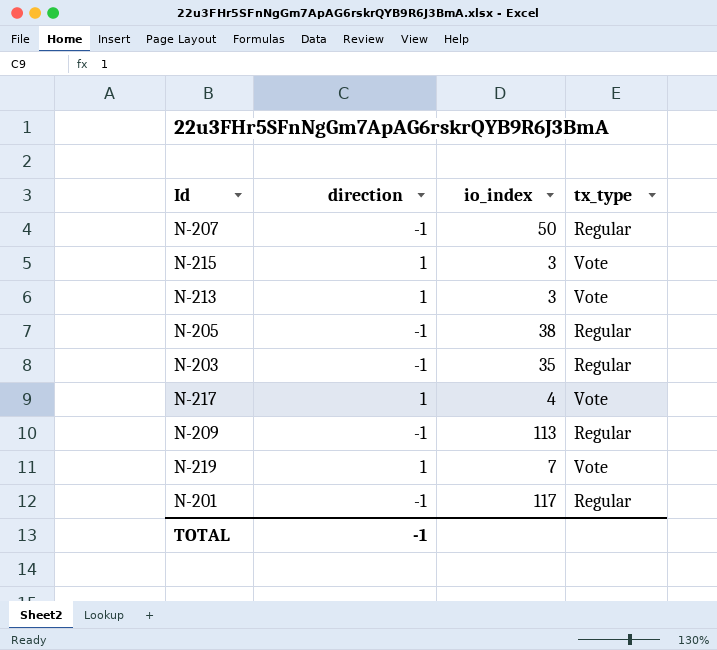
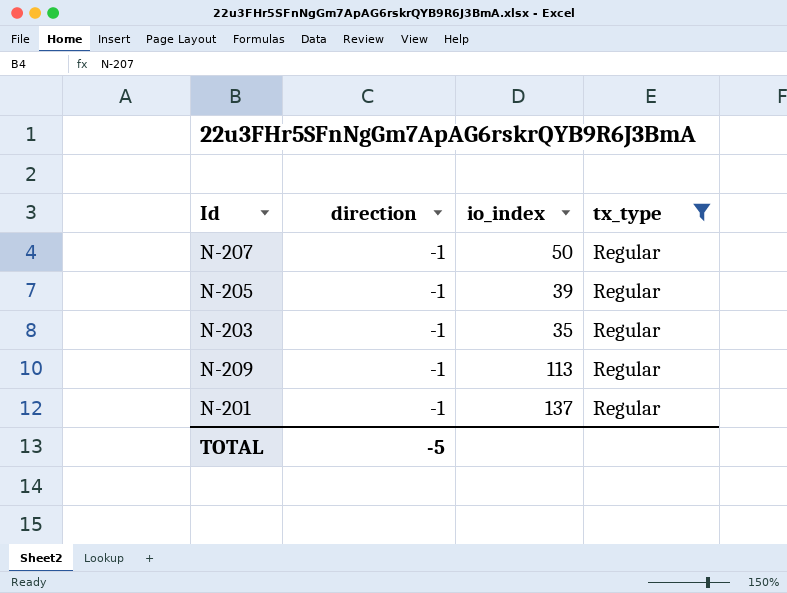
filter: none -> tx_type = Regular
N-205 | io_index: 38 -> 39
N-201 | io_index: 117 -> 137
TOTAL | direction: -1 -> -5

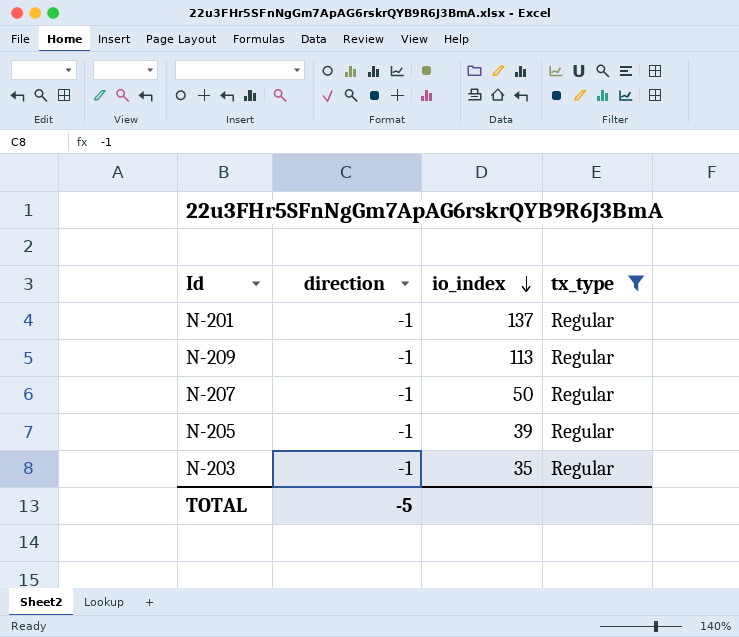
row order: none -> io_index descending

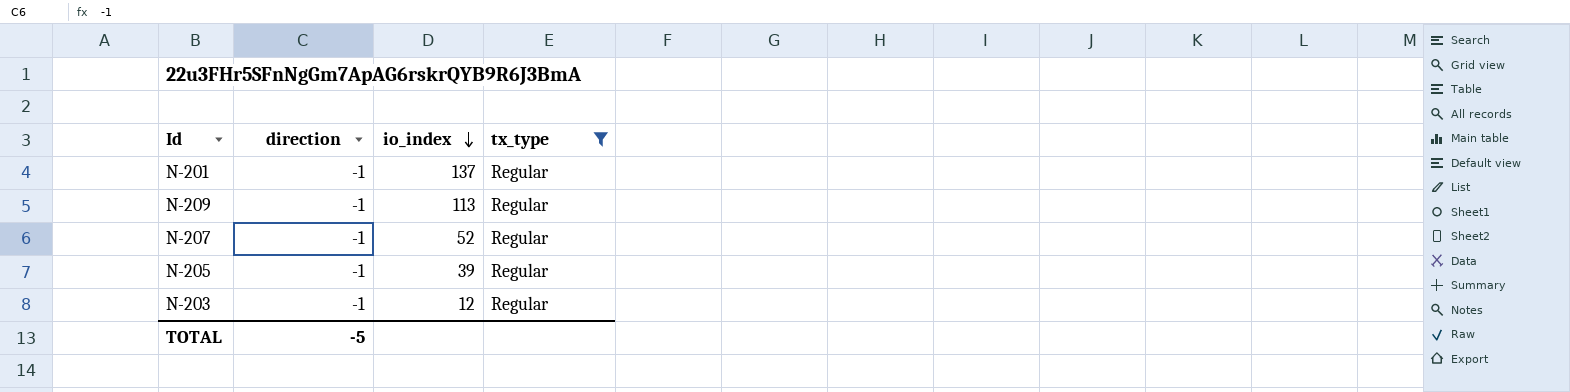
N-207 | io_index: 50 -> 52
N-203 | io_index: 35 -> 12

